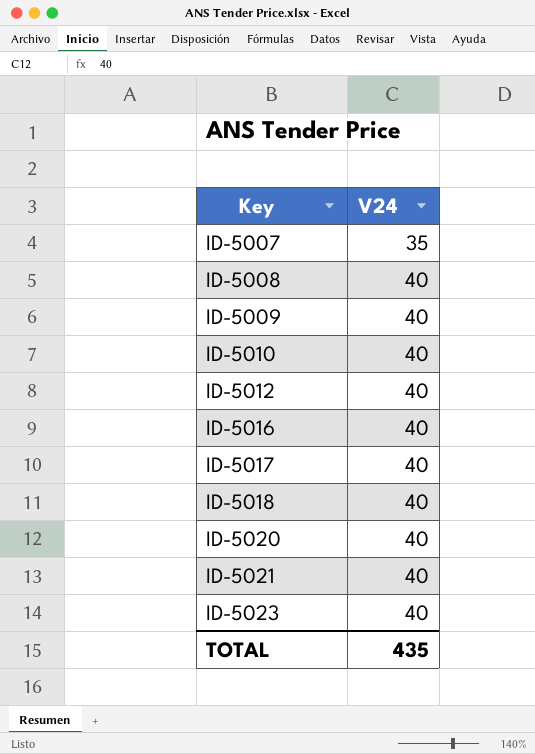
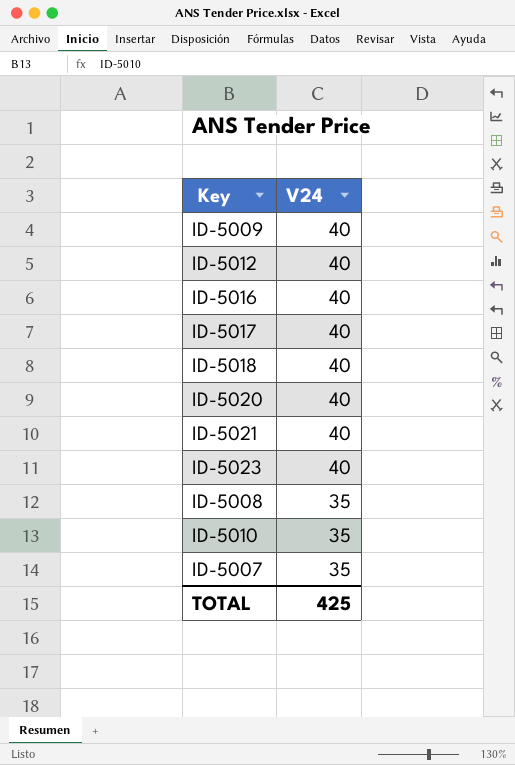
row order: Key ascending -> V24 descending
ID-5008 | V24: 40 -> 35
ID-5010 | V24: 40 -> 35
TOTAL | V24: 435 -> 425

